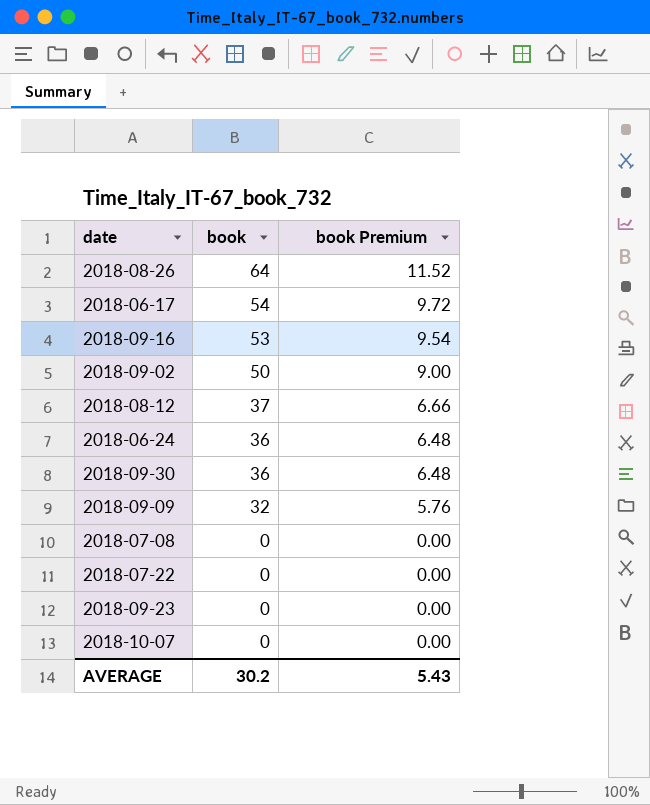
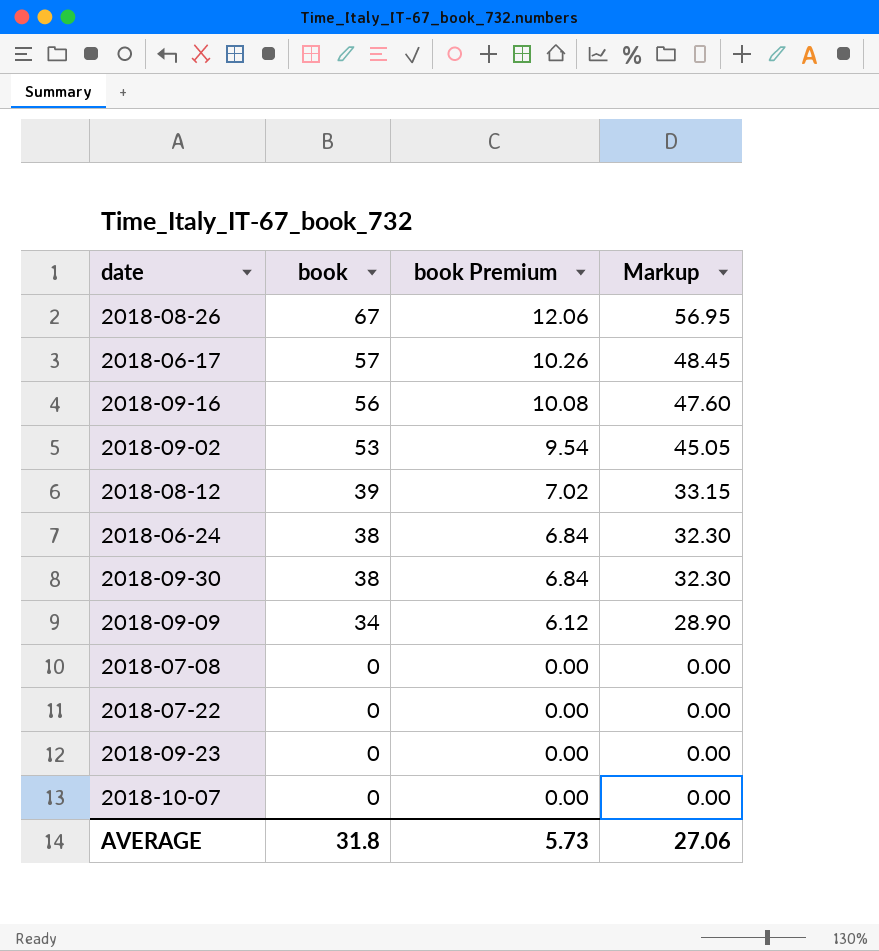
column Markup | formula: none -> [book] * 0.85
2018-08-26 | book: 64 -> 67
2018-08-26 | book Premium: 11.52 -> 12.06
2018-06-17 | book: 54 -> 57
2018-06-17 | book Premium: 9.72 -> 10.26
2018-09-16 | book: 53 -> 56
2018-09-16 | book Premium: 9.54 -> 10.08
2018-09-02 | book: 50 -> 53
2018-09-02 | book Premium: 9.00 -> 9.54
2018-08-12 | book: 37 -> 39
2018-08-12 | book Premium: 6.66 -> 7.02
2018-06-24 | book: 36 -> 38
2018-06-24 | book Premium: 6.48 -> 6.84
2018-09-30 | book: 36 -> 38
2018-09-30 | book Premium: 6.48 -> 6.84
2018-09-09 | book: 32 -> 34
2018-09-09 | book Premium: 5.76 -> 6.12
AVERAGE | book: 30.2 -> 31.8
AVERAGE | book Premium: 5.43 -> 5.73

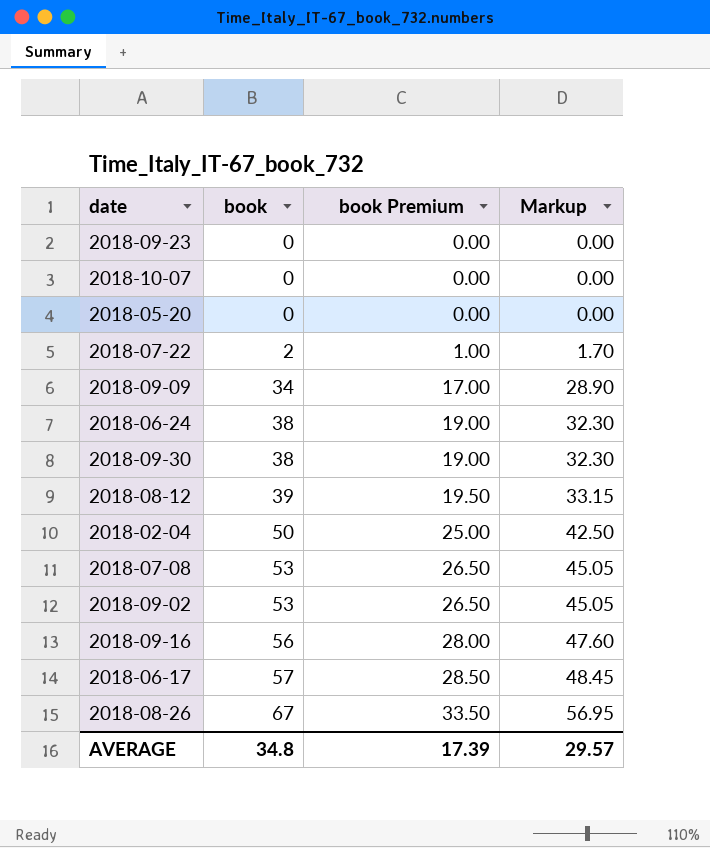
row order: book descending -> book ascending
column book Premium | formula: [book] * 0.18 -> [book] * 0.5
row 2018-05-20: none -> 0 | 0.00 | 0.00
2018-07-22 | book: 0 -> 2
2018-07-22 | Markup: 0.00 -> 1.70
row 2018-02-04: none -> 50 | 25.00 | 42.50
2018-07-08 | book: 0 -> 53
2018-07-08 | Markup: 0.00 -> 45.05
AVERAGE | book: 31.8 -> 34.8
AVERAGE | book Premium: 5.73 -> 17.39
AVERAGE | Markup: 27.06 -> 29.57

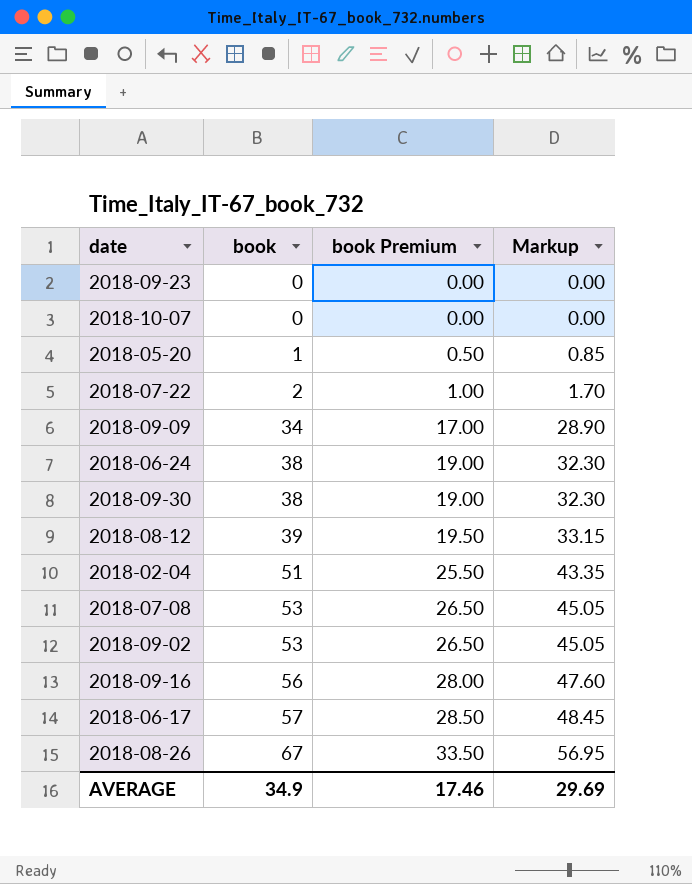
2018-05-20 | book: 0 -> 1
2018-05-20 | book Premium: 0.00 -> 0.50
2018-05-20 | Markup: 0.00 -> 0.85
2018-02-04 | book: 50 -> 51
2018-02-04 | book Premium: 25.00 -> 25.50
2018-02-04 | Markup: 42.50 -> 43.35
AVERAGE | book: 34.8 -> 34.9
AVERAGE | book Premium: 17.39 -> 17.46
AVERAGE | Markup: 29.57 -> 29.69

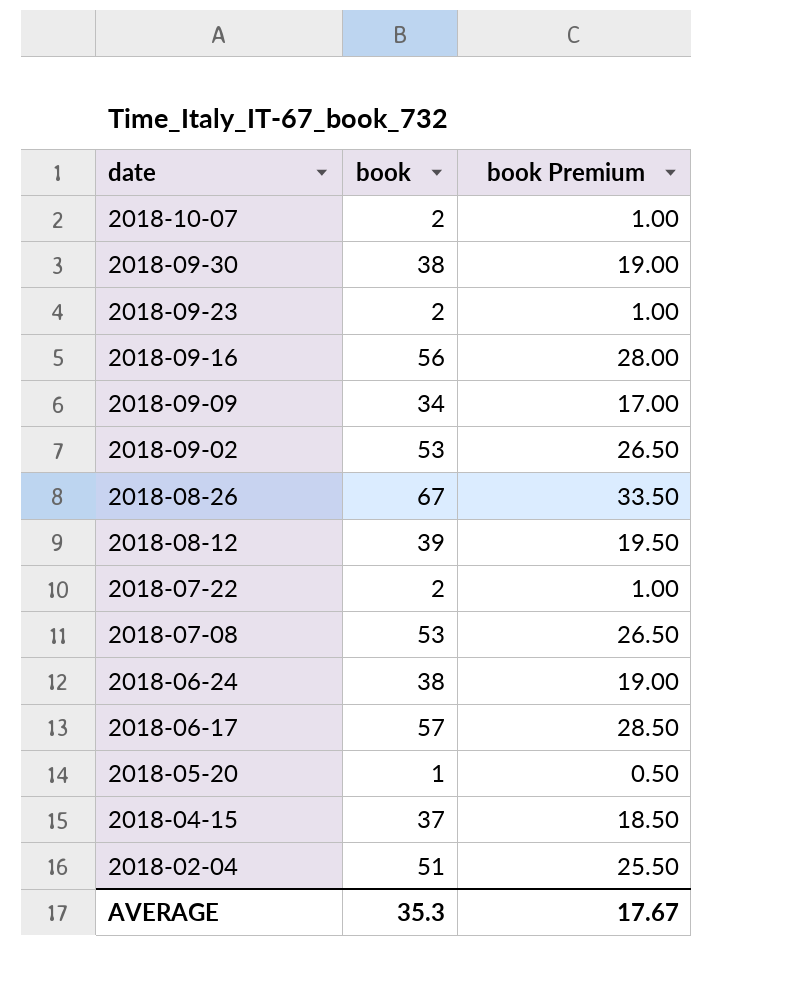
row order: book ascending -> date descending
column Markup | formula: [book] * 0.85 -> none
2018-10-07 | book: 0 -> 2
2018-10-07 | book Premium: 0.00 -> 1.00
2018-09-23 | book: 0 -> 2
2018-09-23 | book Premium: 0.00 -> 1.00
row 2018-04-15: none -> 37 | 18.50
AVERAGE | book: 34.9 -> 35.3
AVERAGE | book Premium: 17.46 -> 17.67

